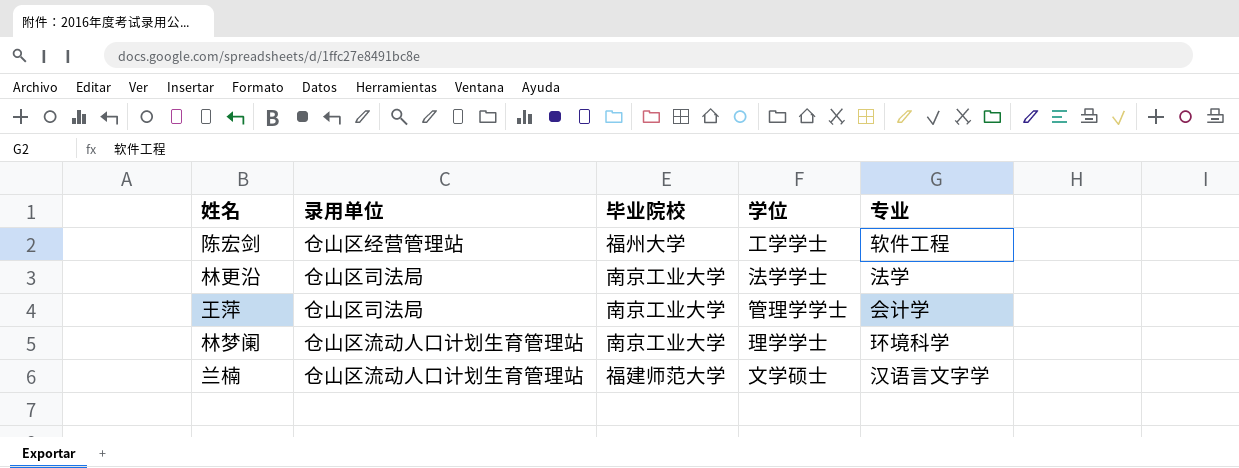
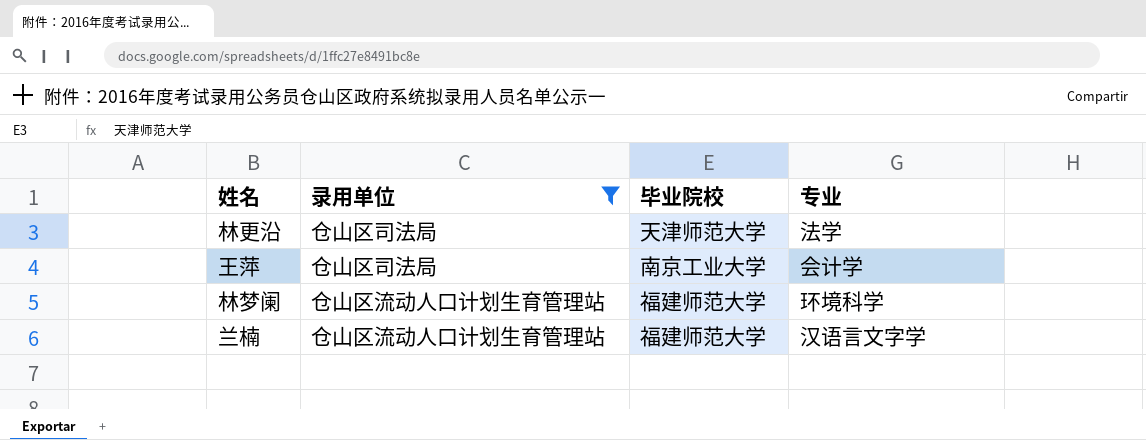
filter: none -> 录用单位 != 仓山区经营管理站
column 学位 | position: 4 -> none
林更沿 | 毕业院校: 南京工业大学 -> 天津师范大学
林梦阑 | 毕业院校: 南京工业大学 -> 福建师范大学

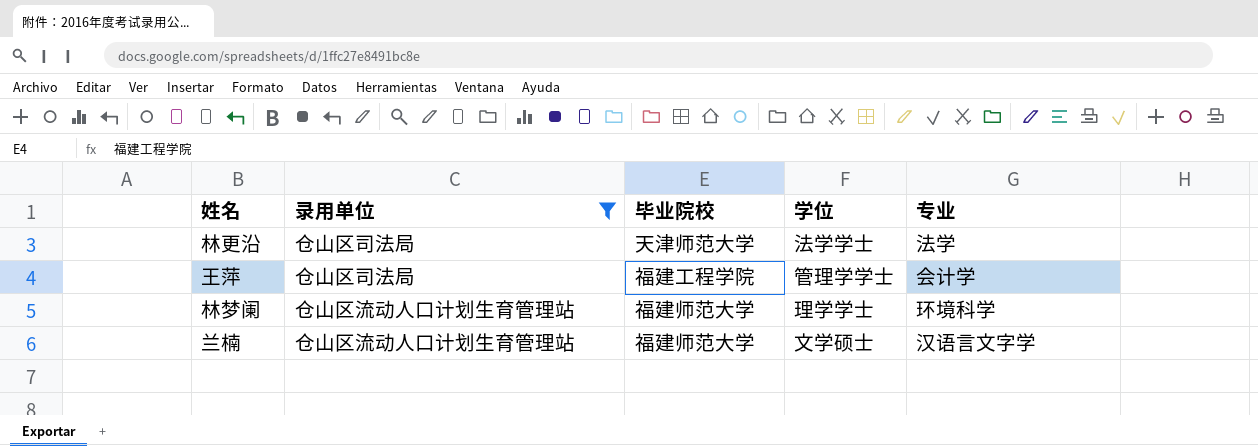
column 学位 | position: none -> 4
王萍 | 毕业院校: 南京工业大学 -> 福建工程学院

